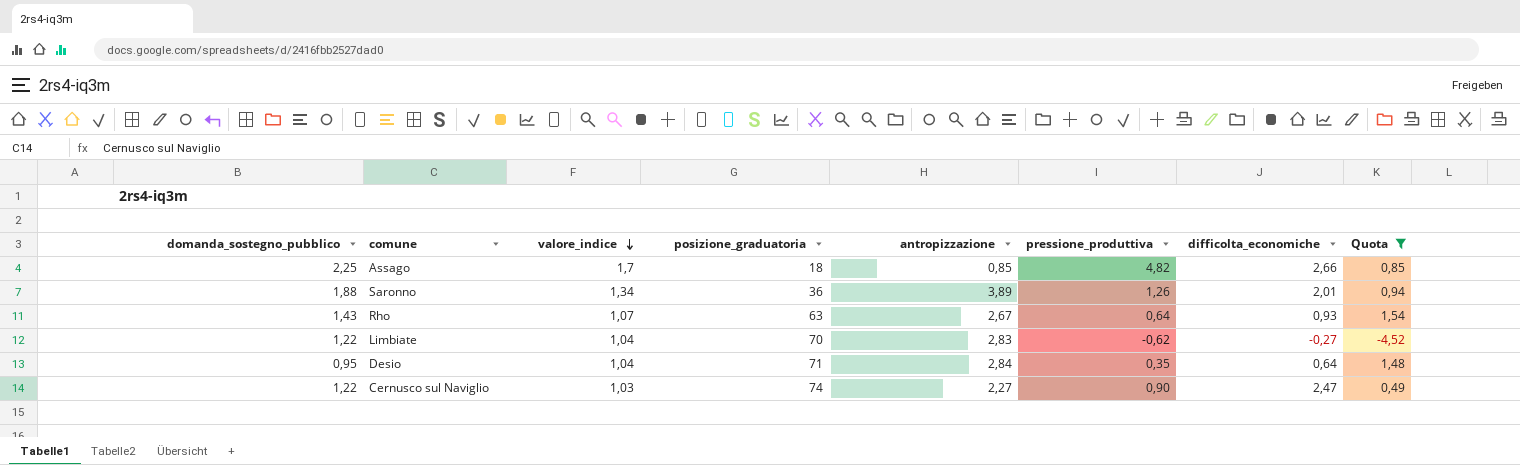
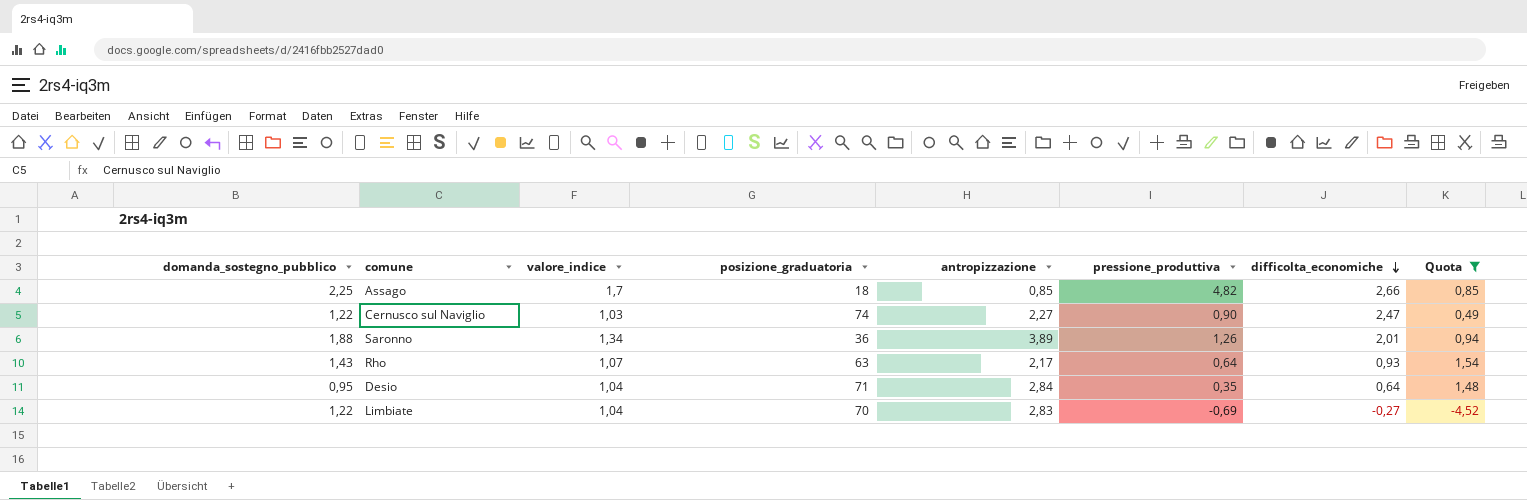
row order: valore_indice descending -> difficolta_economiche descending
Rho | antropizzazione: 2,67 -> 2,17
Limbiate | pressione_produttiva: -0,62 -> -0,69

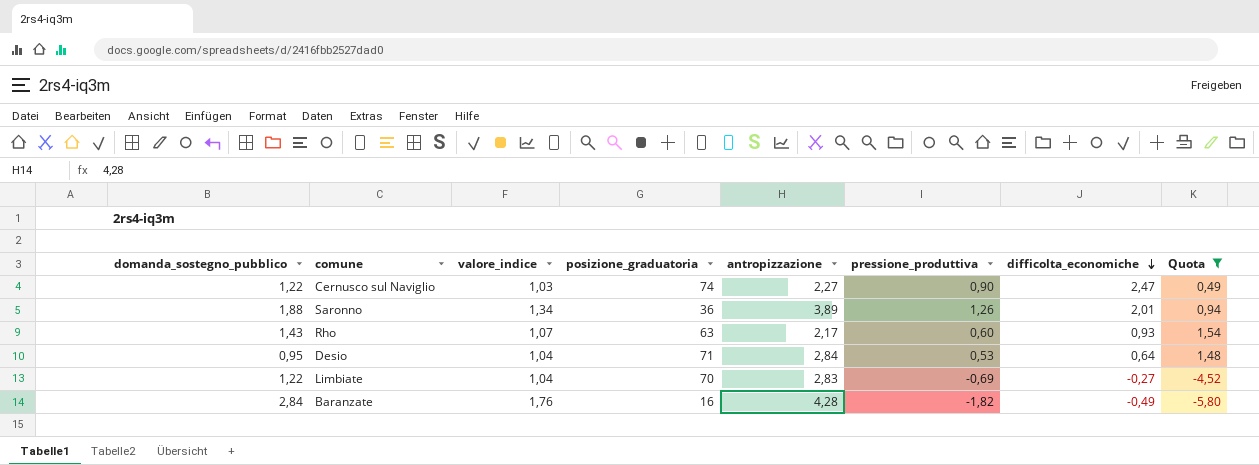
row Assago: 2,25 | 1,7 | 18 | 0,85 | 4,82 | 2,66 | 0,85 -> none
Rho | pressione_produttiva: 0,64 -> 0,60
Desio | pressione_produttiva: 0,35 -> 0,53
row Baranzate: none -> 2,84 | 1,76 | 16 | 4,28 | -1,82 | -0,49 | -5,80

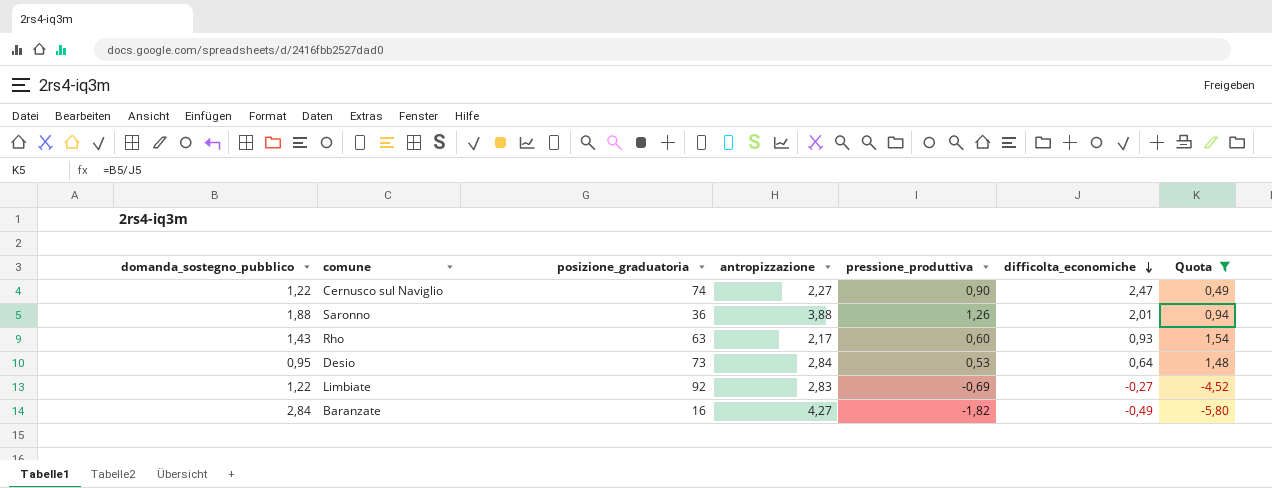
column valore_indice | position: 3 -> none
Saronno | antropizzazione: 3,89 -> 3,88
Desio | posizione_graduatoria: 71 -> 73
Limbiate | posizione_graduatoria: 70 -> 92
Baranzate | antropizzazione: 4,28 -> 4,27

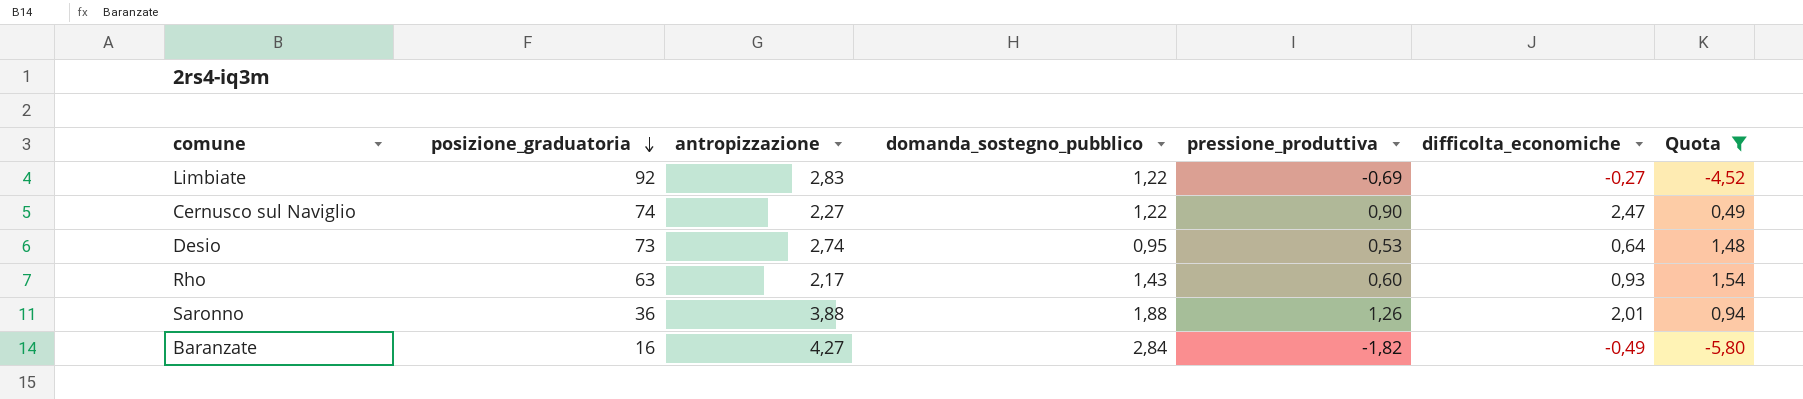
row order: difficolta_economiche descending -> posizione_graduatoria descending
column domanda_sostegno_pubblico | position: 1 -> 4
Desio | antropizzazione: 2,84 -> 2,74

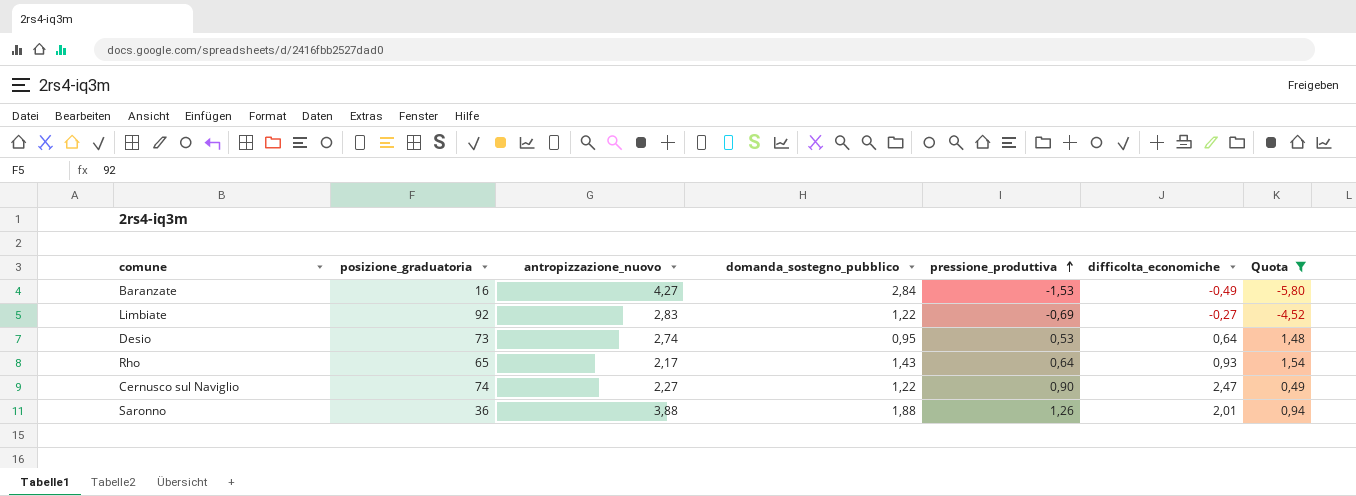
row order: posizione_graduatoria descending -> pressione_produttiva ascending
column name: antropizzazione -> antropizzazione_nuovo
Baranzate | pressione_produttiva: -1,82 -> -1,53
Rho | posizione_graduatoria: 63 -> 65
Rho | pressione_produttiva: 0,60 -> 0,64

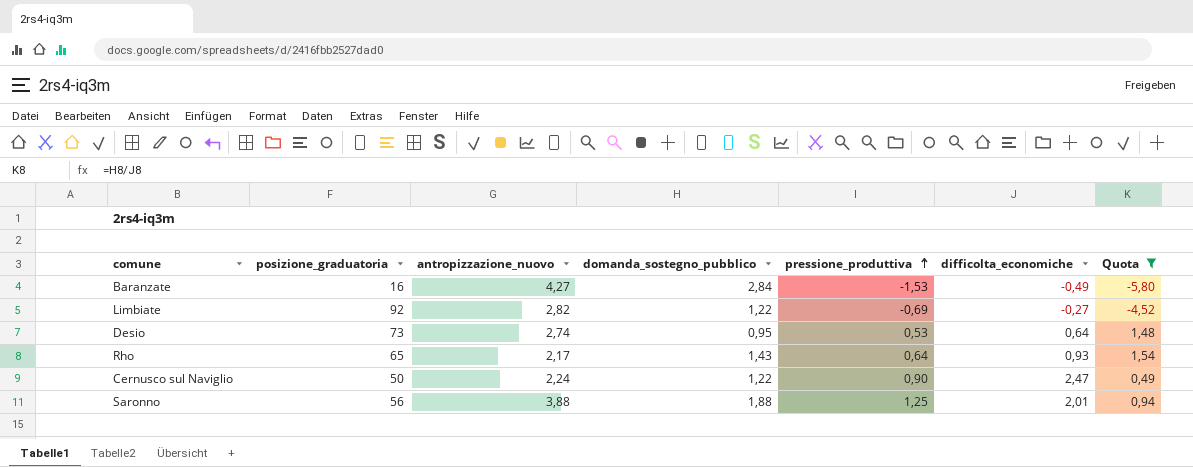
Limbiate | antropizzazione_nuovo: 2,83 -> 2,82
Cernusco sul Naviglio | posizione_graduatoria: 74 -> 50
Cernusco sul Naviglio | antropizzazione_nuovo: 2,27 -> 2,24
Saronno | posizione_graduatoria: 36 -> 56
Saronno | pressione_produttiva: 1,26 -> 1,25

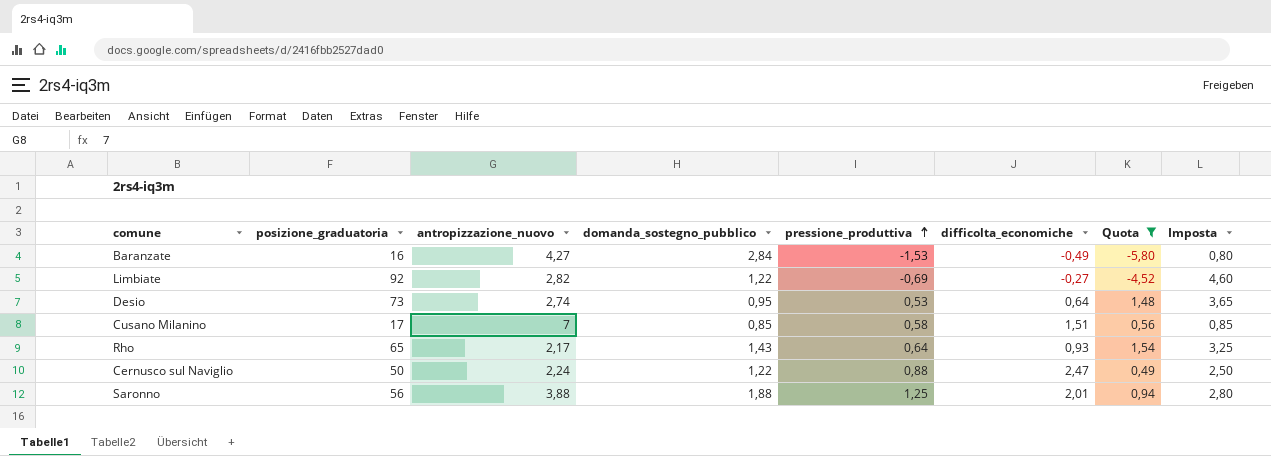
column Imposta | formula: none -> [posizione_graduatoria] * 0,05
row Cusano Milanino: none -> 17 | 7 | 0,85 | 0,58 | 1,51 | 0,56 | 0,85
Cernusco sul Naviglio | pressione_produttiva: 0,90 -> 0,88

